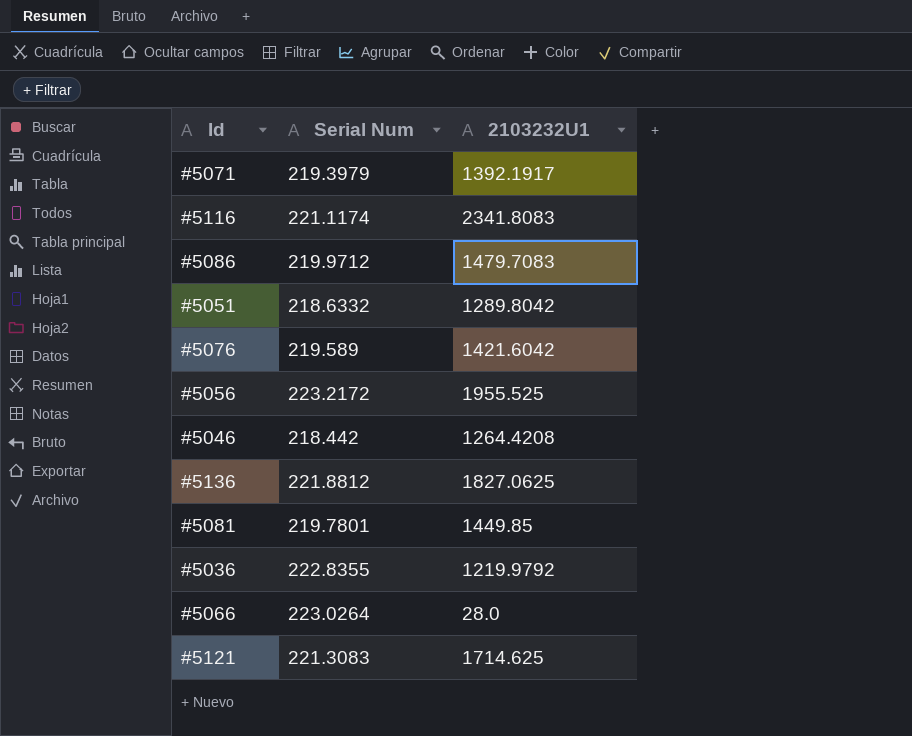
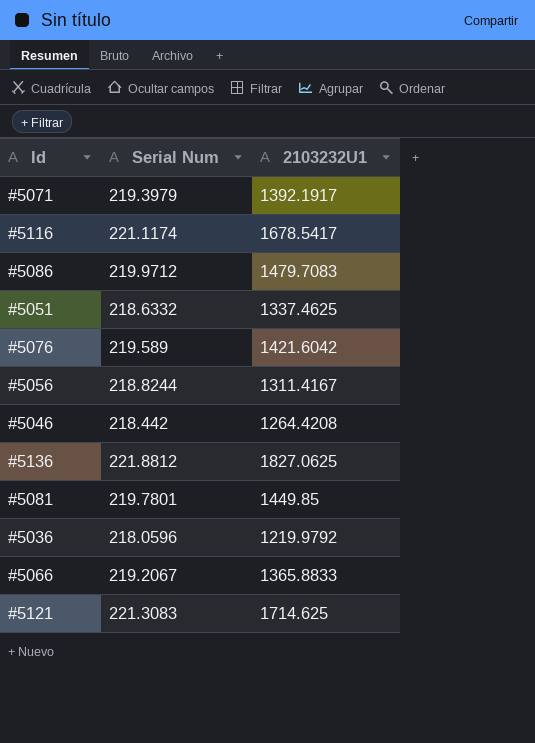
#5116 | 2103232U1: 2341.8083 -> 1678.5417
#5051 | 2103232U1: 1289.8042 -> 1337.4625
#5056 | Serial Num: 223.2172 -> 218.8244
#5056 | 2103232U1: 1955.525 -> 1311.4167
#5036 | Serial Num: 222.8355 -> 218.0596
#5066 | Serial Num: 223.0264 -> 219.2067
#5066 | 2103232U1: 28.0 -> 1365.8833

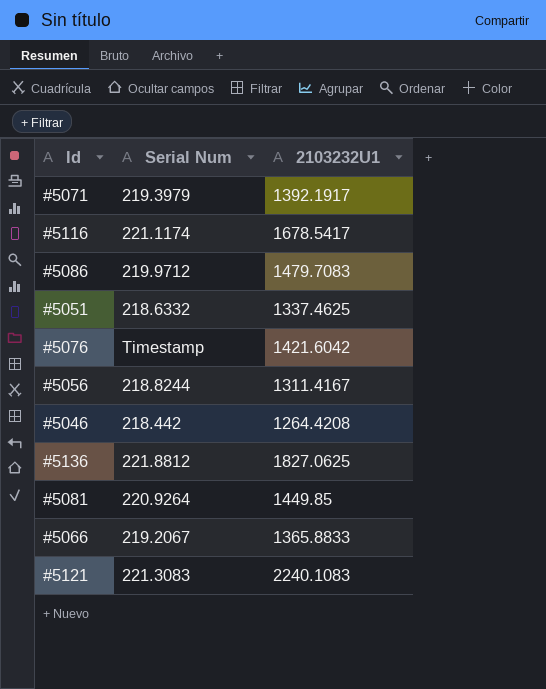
row #5036: 218.0596 | 1219.9792 -> none
#5076 | Serial Num: 219.589 -> Timestamp
#5081 | Serial Num: 219.7801 -> 220.9264
#5121 | 2103232U1: 1714.625 -> 2240.1083

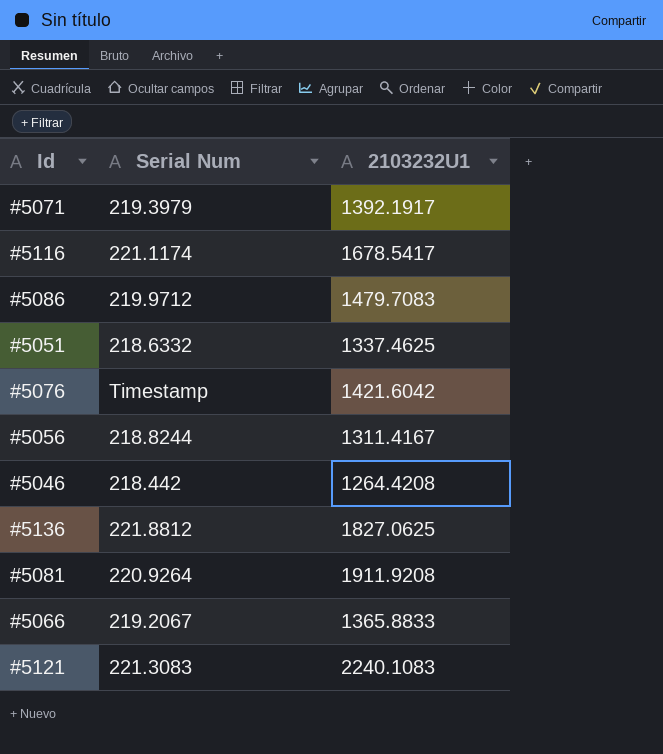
#5081 | 2103232U1: 1449.85 -> 1911.9208

